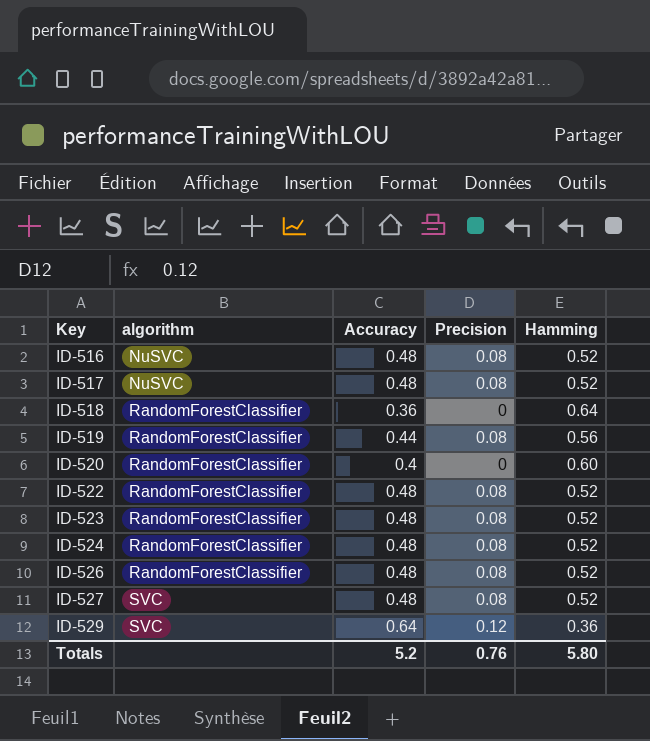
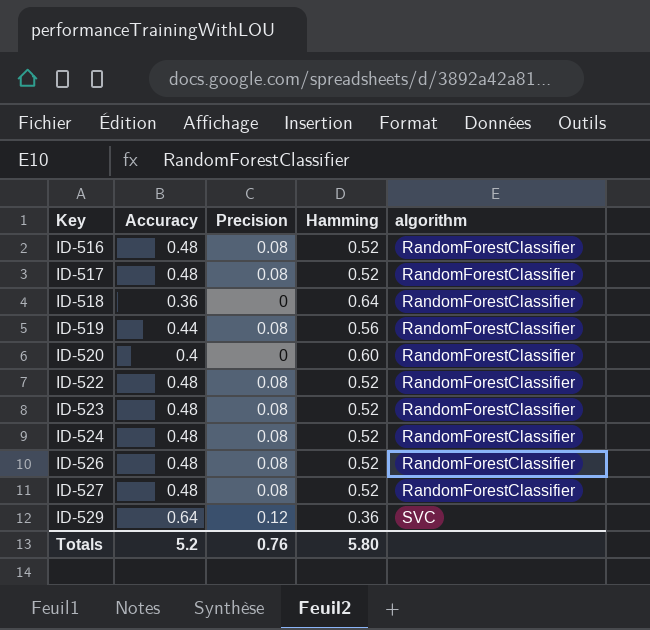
column algorithm | position: 2 -> 5
ID-516 | algorithm: NuSVC -> RandomForestClassifier
ID-517 | algorithm: NuSVC -> RandomForestClassifier
ID-527 | algorithm: SVC -> RandomForestClassifier

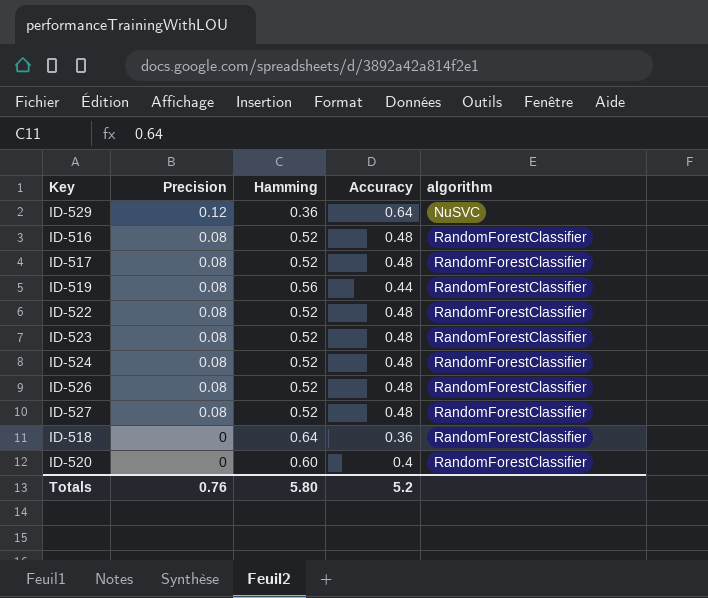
row order: Key ascending -> Precision descending
column Accuracy | position: 2 -> 4
ID-529 | algorithm: SVC -> NuSVC

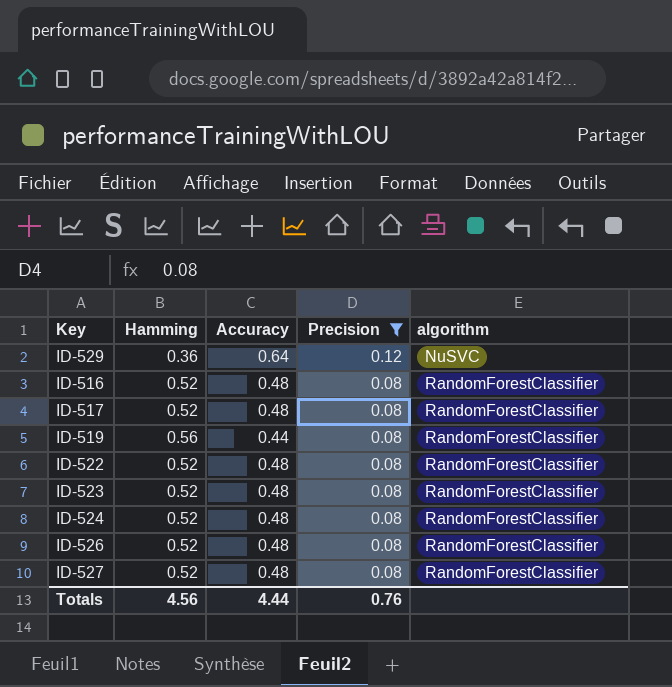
filter: none -> Precision != 0
column Precision | position: 2 -> 4
Totals | Hamming: 5.80 -> 4.56
Totals | Accuracy: 5.2 -> 4.44

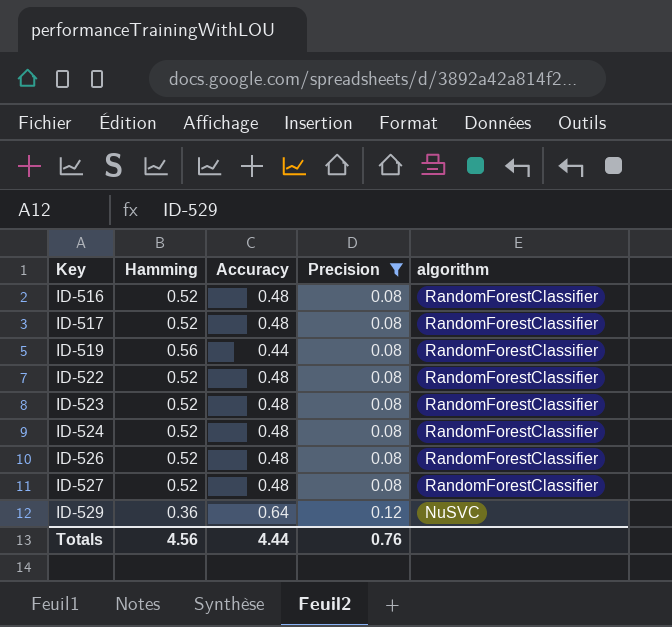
row order: Precision descending -> Key ascending

